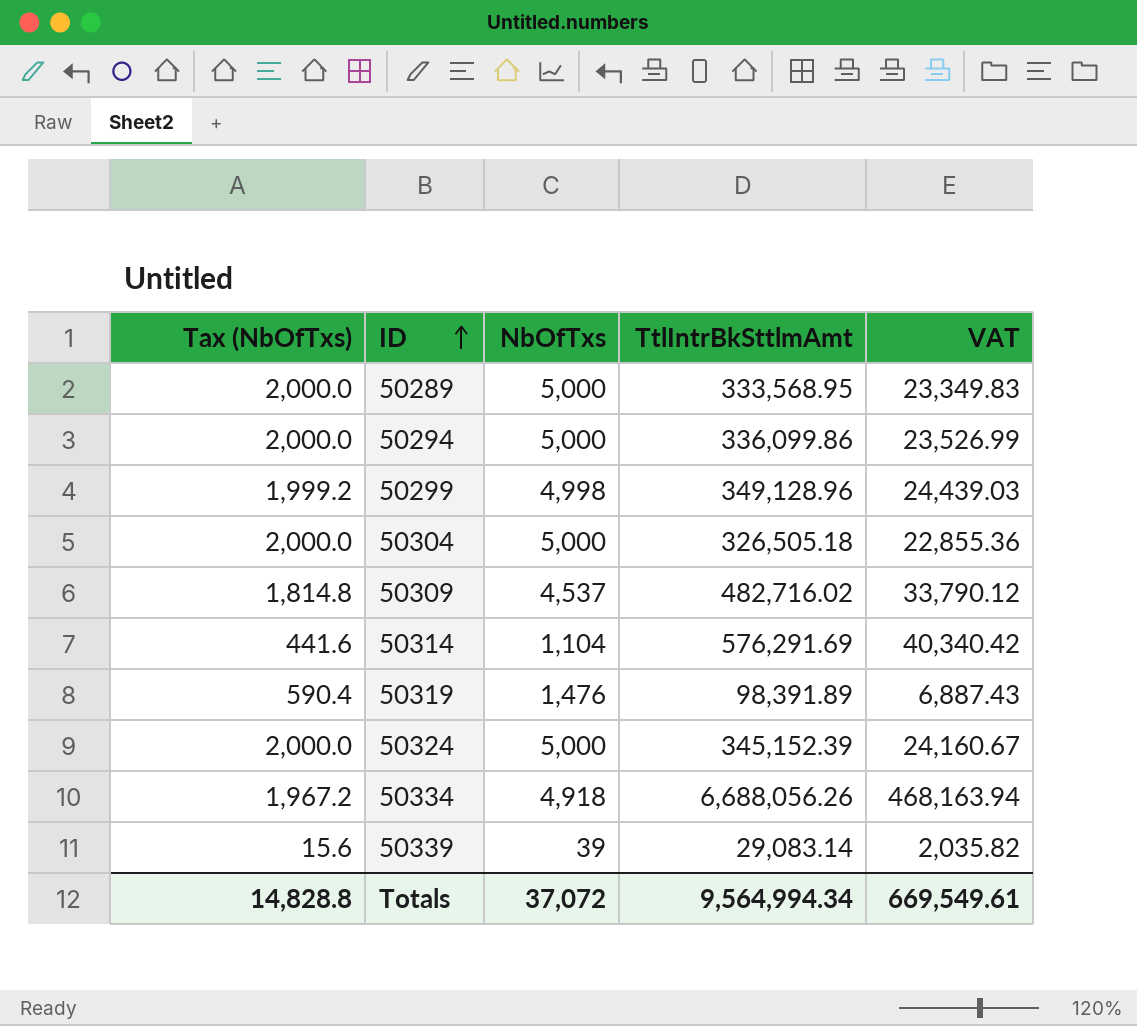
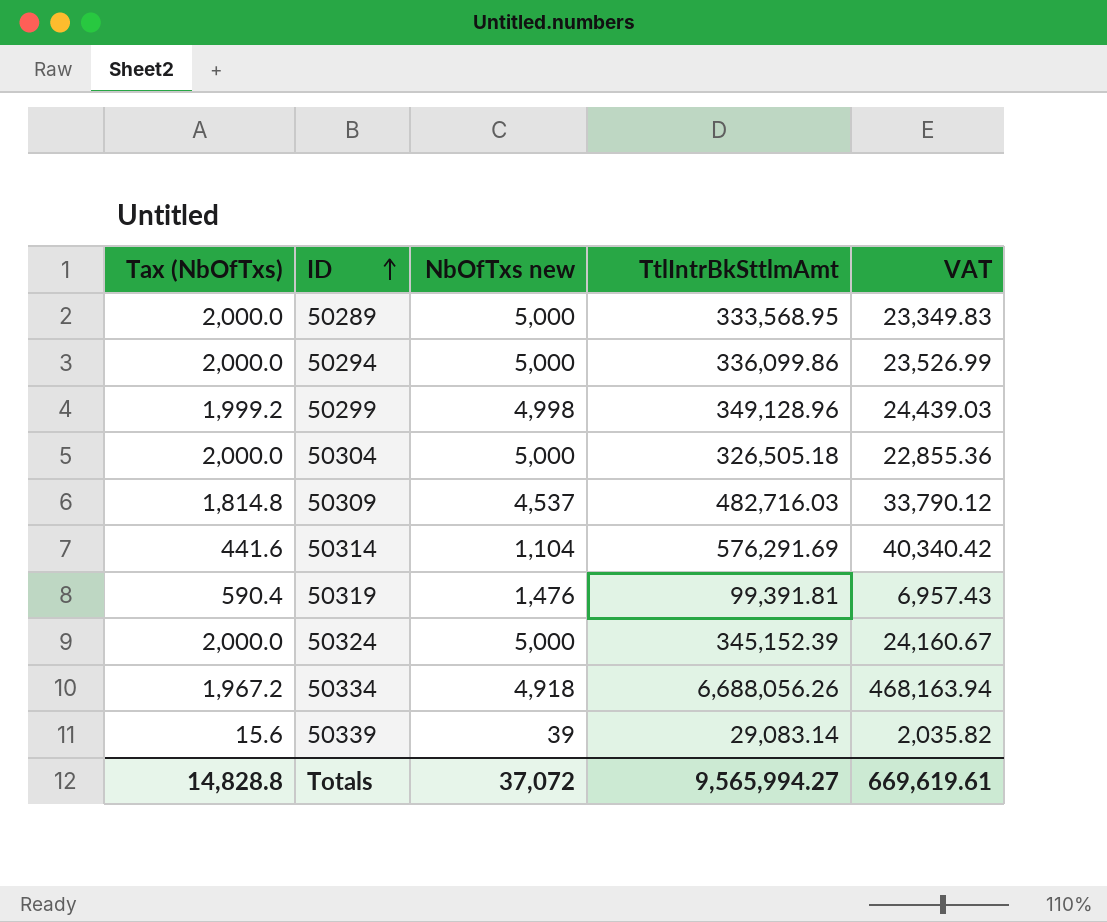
column name: NbOfTxs -> NbOfTxs new
50309 | TtlIntrBkSttlmAmt: 482,716.02 -> 482,716.03
50319 | TtlIntrBkSttlmAmt: 98,391.89 -> 99,391.81
50319 | VAT: 6,887.43 -> 6,957.43
Totals | TtlIntrBkSttlmAmt: 9,564,994.34 -> 9,565,994.27
Totals | VAT: 669,549.61 -> 669,619.61

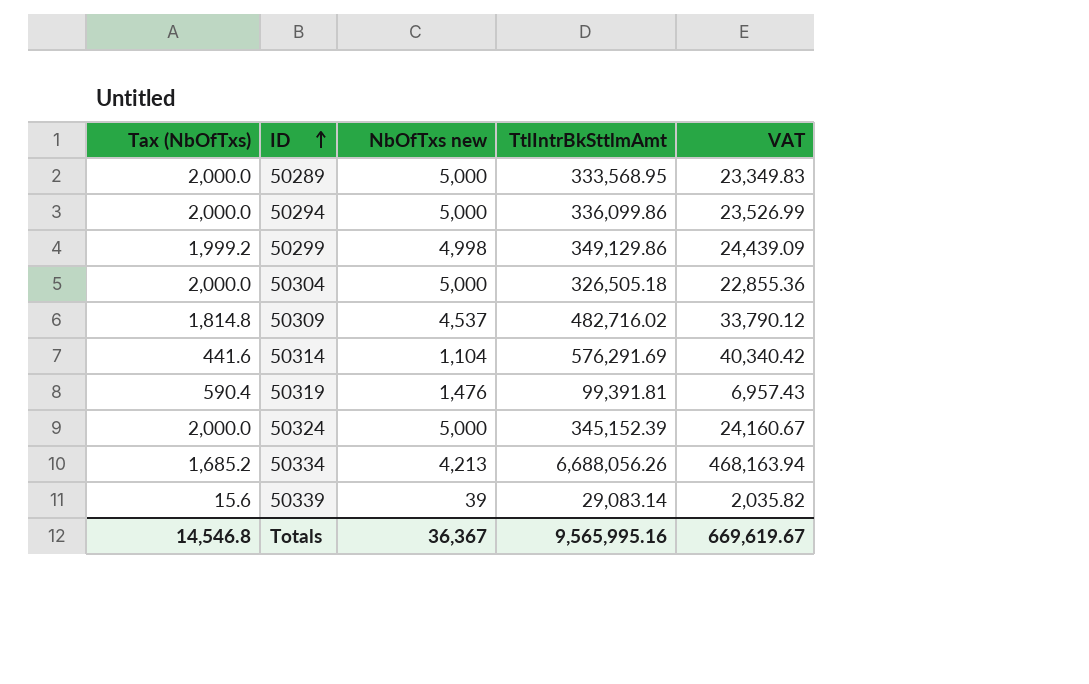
50299 | TtlIntrBkSttlmAmt: 349,128.96 -> 349,129.86
50299 | VAT: 24,439.03 -> 24,439.09
50309 | TtlIntrBkSttlmAmt: 482,716.03 -> 482,716.02
50334 | Tax (NbOfTxs): 1,967.2 -> 1,685.2
50334 | NbOfTxs new: 4,918 -> 4,213
Totals | Tax (NbOfTxs): 14,828.8 -> 14,546.8
Totals | NbOfTxs new: 37,072 -> 36,367
Totals | TtlIntrBkSttlmAmt: 9,565,994.27 -> 9,565,995.16
Totals | VAT: 669,619.61 -> 669,619.67

